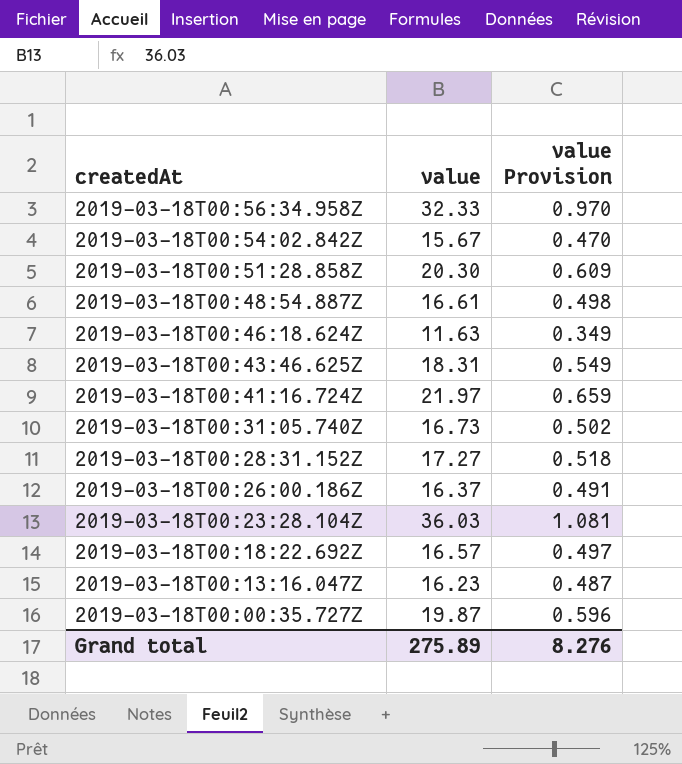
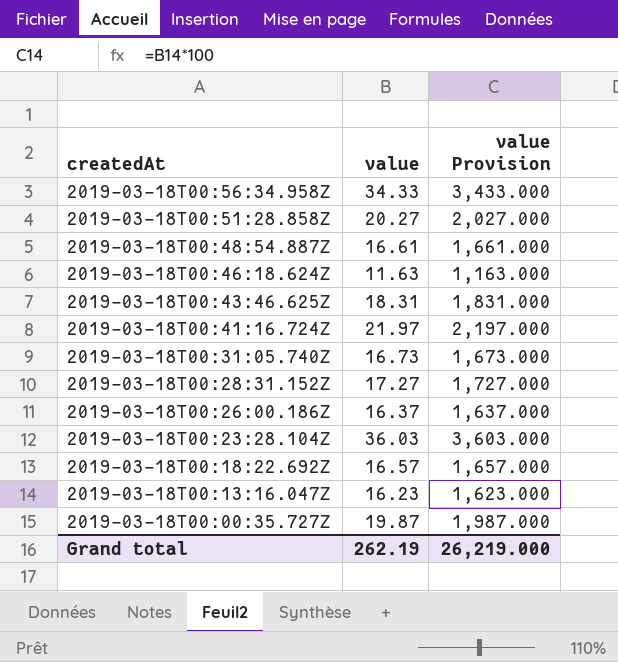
column value Provision | formula: [value] * 0.03 -> [value] * 100
row 2019-03-18T00:54:02.842Z: 15.67 | 0.470 -> none
2019-03-18T00:56:34.958Z | value: 32.33 -> 34.33
2019-03-18T00:51:28.858Z | value: 20.30 -> 20.27
Grand total | value: 275.89 -> 262.19
Grand total | value Provision: 8.276 -> 26,219.000

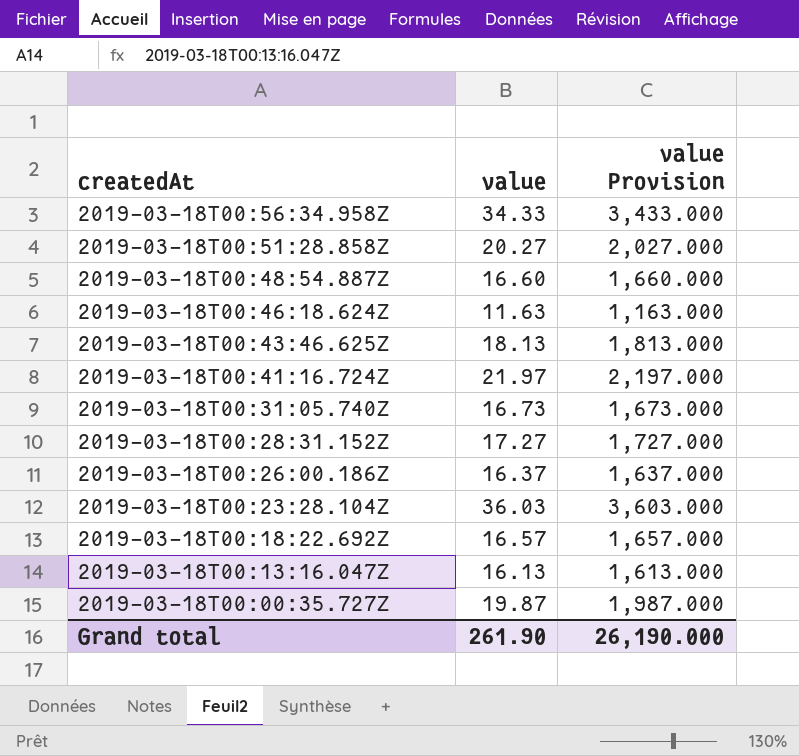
2019-03-18T00:48:54.887Z | value: 16.61 -> 16.60
2019-03-18T00:48:54.887Z | value Provision: 1,661.000 -> 1,660.000
2019-03-18T00:43:46.625Z | value: 18.31 -> 18.13
2019-03-18T00:43:46.625Z | value Provision: 1,831.000 -> 1,813.000
2019-03-18T00:13:16.047Z | value: 16.23 -> 16.13
2019-03-18T00:13:16.047Z | value Provision: 1,623.000 -> 1,613.000
Grand total | value: 262.19 -> 261.90
Grand total | value Provision: 26,219.000 -> 26,190.000

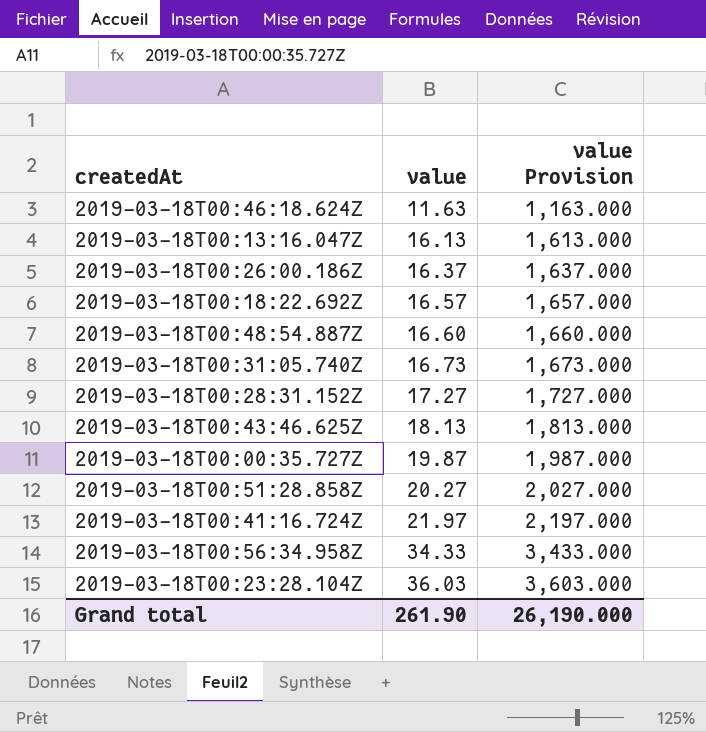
row order: createdAt descending -> value ascending

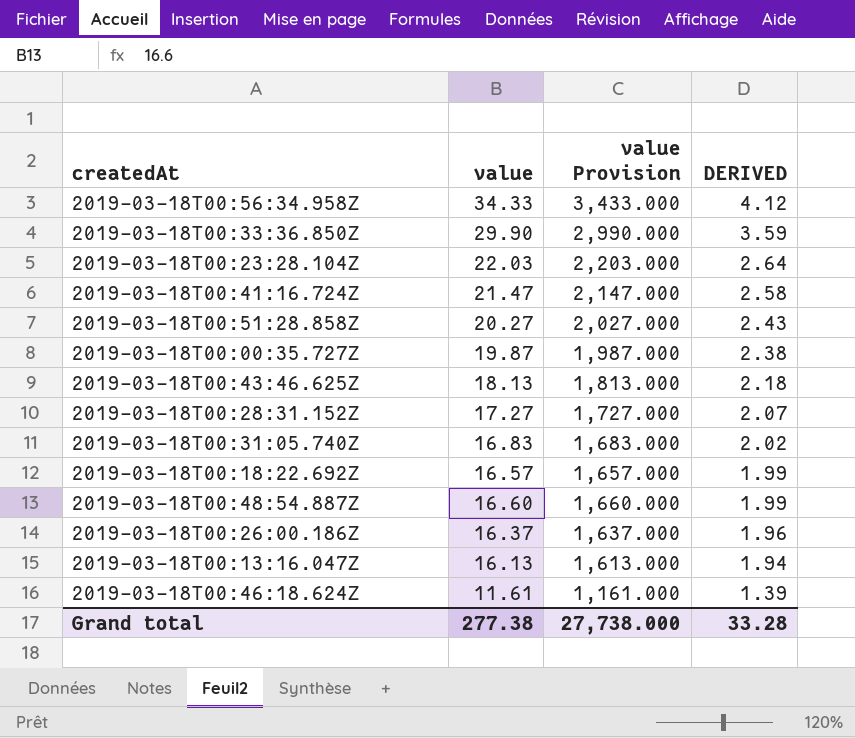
row order: value ascending -> DERIVED descending
column DERIVED | formula: none -> [value] * 0.12
row 2019-03-18T00:33:36.850Z: none -> 29.90 | 2,990.000 | 3.59
2019-03-18T00:23:28.104Z | value: 36.03 -> 22.03
2019-03-18T00:23:28.104Z | value Provision: 3,603.000 -> 2,203.000
2019-03-18T00:41:16.724Z | value: 21.97 -> 21.47
2019-03-18T00:41:16.724Z | value Provision: 2,197.000 -> 2,147.000
2019-03-18T00:31:05.740Z | value: 16.73 -> 16.83
2019-03-18T00:31:05.740Z | value Provision: 1,673.000 -> 1,683.000
2019-03-18T00:46:18.624Z | value: 11.63 -> 11.61
2019-03-18T00:46:18.624Z | value Provision: 1,163.000 -> 1,161.000
Grand total | value: 261.90 -> 277.38
Grand total | value Provision: 26,190.000 -> 27,738.000

